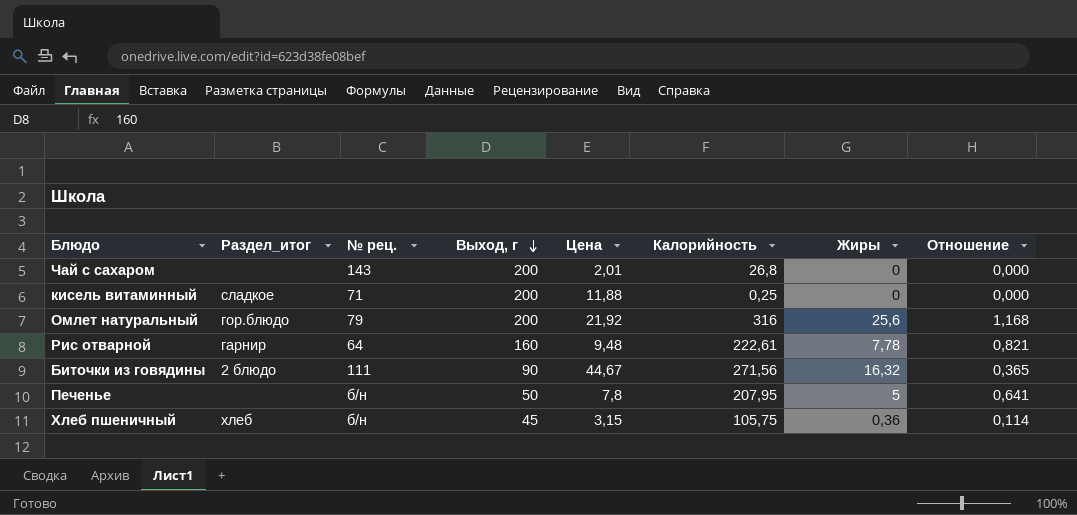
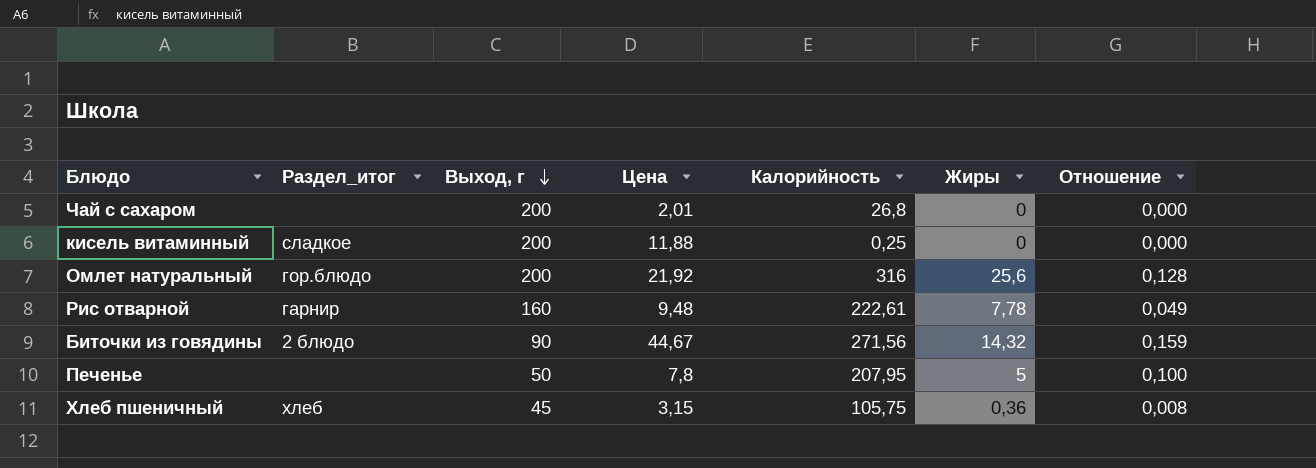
column № рец. | position: 3 -> none
column Отношение | formula: [Жиры] / [Цена] -> [Жиры] / [Выход, г]
Биточки из говядины | Жиры: 16,32 -> 14,32

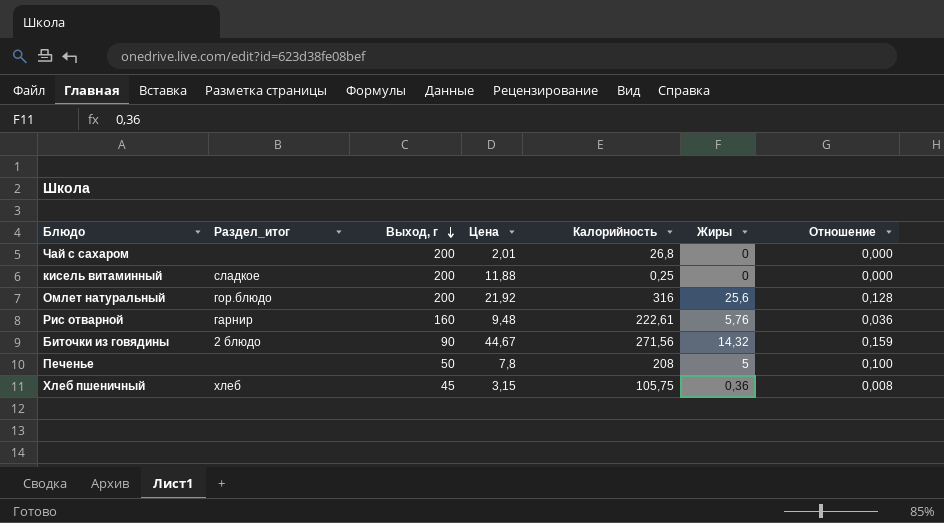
Рис отварной | Жиры: 7,78 -> 5,76
Рис отварной | Отношение: 0,049 -> 0,036
Печенье | Калорийность: 207,95 -> 208

